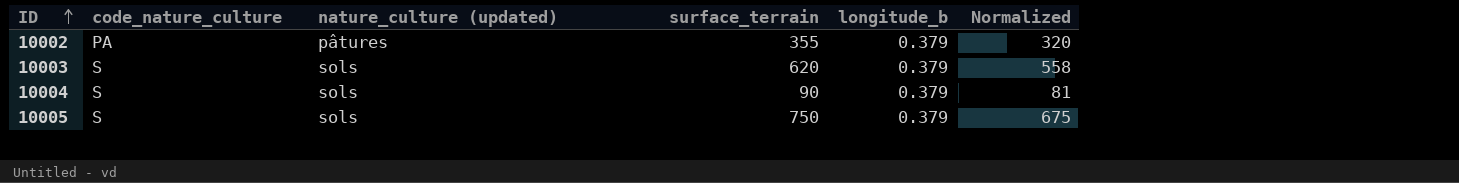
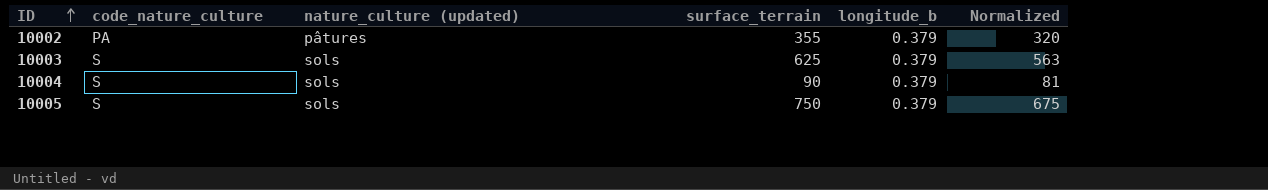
10003 | surface_terrain: 620 -> 625
10003 | Normalized: 558 -> 563

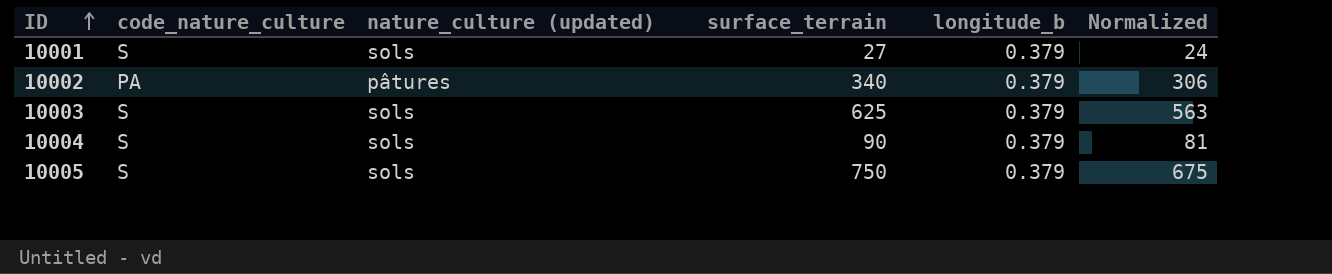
row 10001: none -> S | sols | 27 | 0.379 | 24
10002 | surface_terrain: 355 -> 340
10002 | Normalized: 320 -> 306

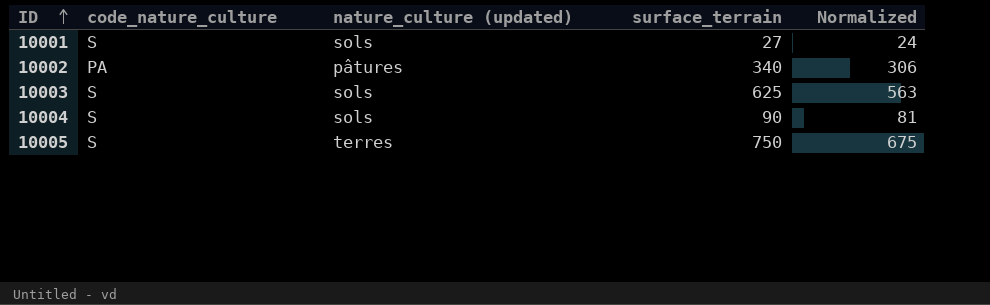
column longitude_b | position: 5 -> none
10005 | nature_culture (updated): sols -> terres

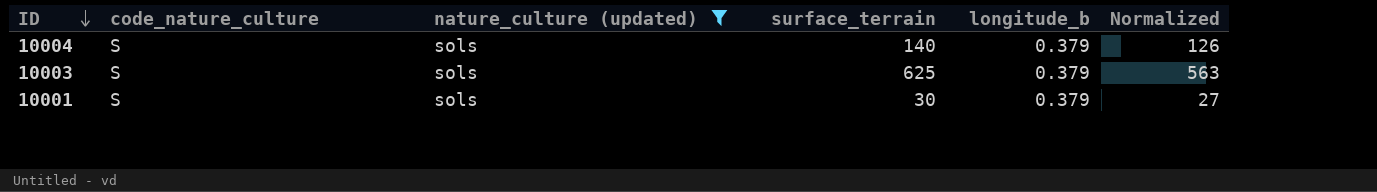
filter: none -> nature_culture (updated) = sols
row order: ID ascending -> ID descending
column longitude_b | position: none -> 5
10004 | surface_terrain: 90 -> 140
10004 | Normalized: 81 -> 126
10001 | surface_terrain: 27 -> 30
10001 | Normalized: 24 -> 27

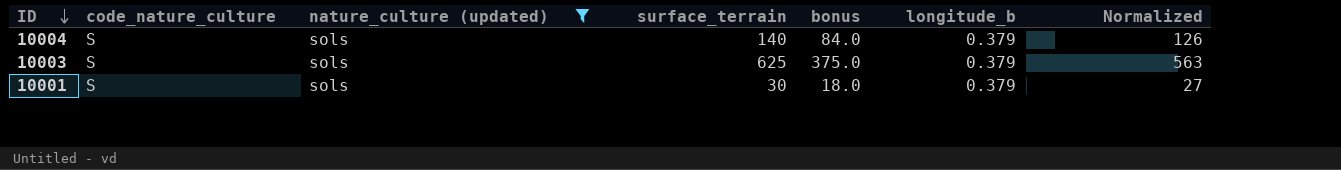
column bonus | formula: none -> [surface_terrain] * 0.6

